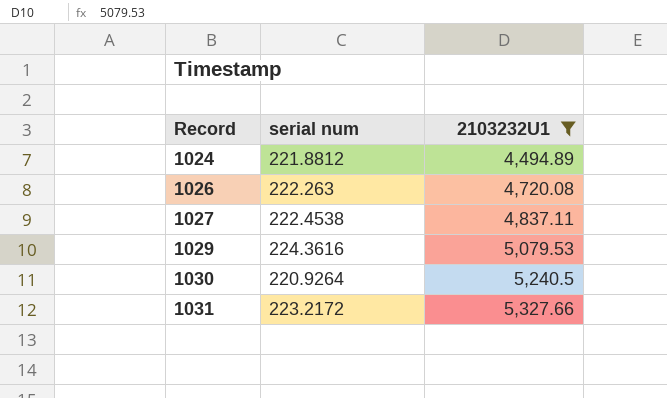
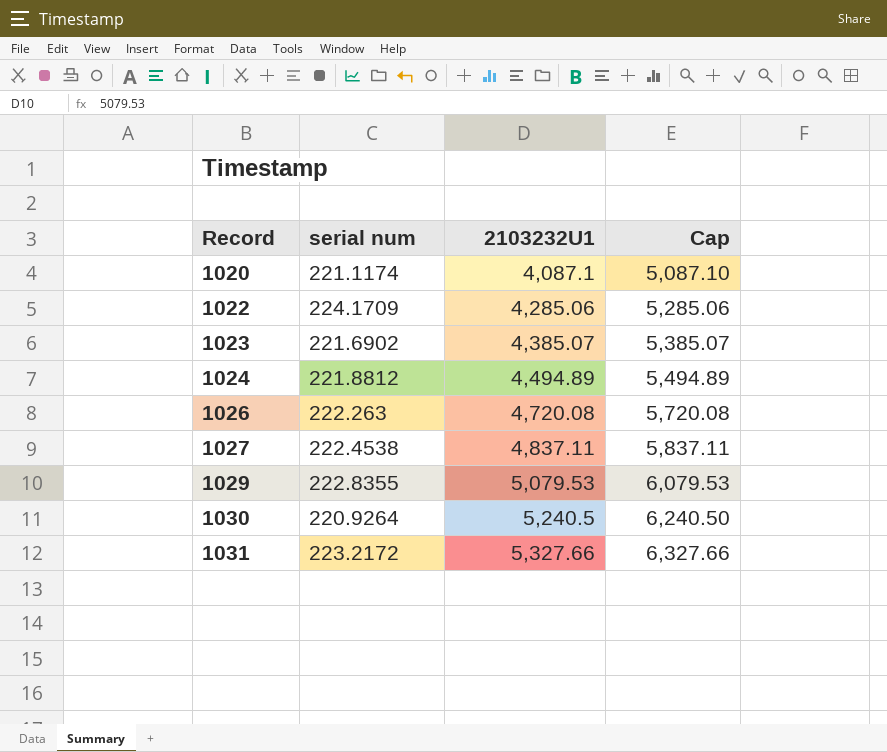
filter: 2103232U1 >= 4,494.89 -> none
column Cap | formula: none -> [2103232U1] + 1000
1029 | serial num: 224.3616 -> 222.8355

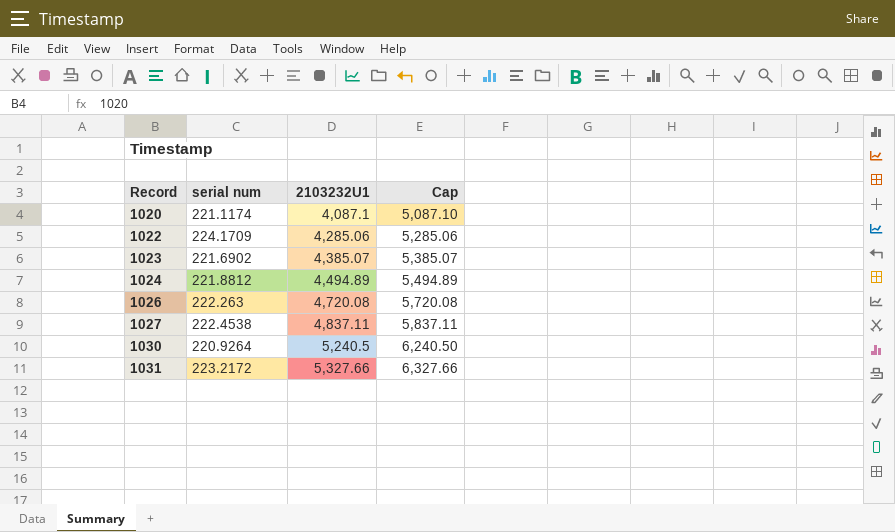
row 1029: 222.8355 | 5,079.53 | 6,079.53 -> none

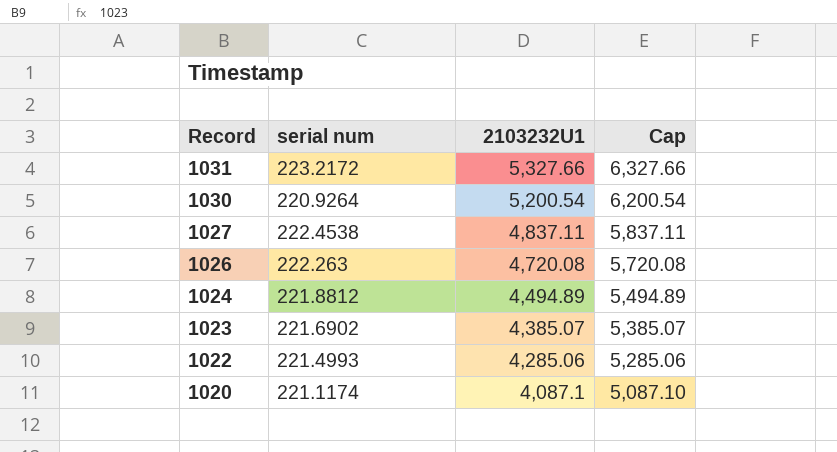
row order: Record ascending -> Record descending
1030 | 2103232U1: 5,240.5 -> 5,200.54
1030 | Cap: 6,240.50 -> 6,200.54
1022 | serial num: 224.1709 -> 221.4993

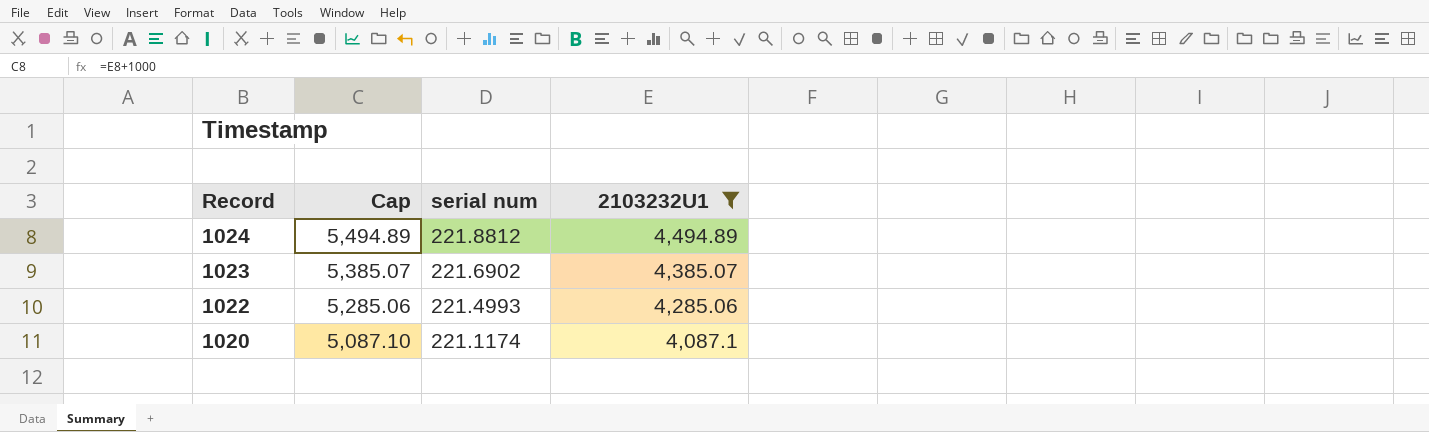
filter: none -> 2103232U1 <= 4,494.89
column Cap | position: 4 -> 2

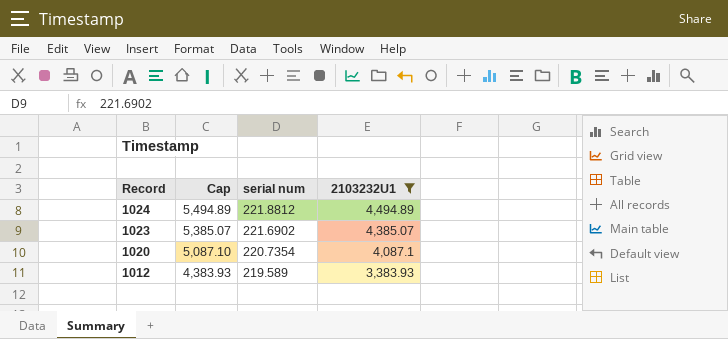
row 1022: 5,285.06 | 221.4993 | 4,285.06 -> none
1020 | serial num: 221.1174 -> 220.7354
row 1012: none -> 4,383.93 | 219.589 | 3,383.93

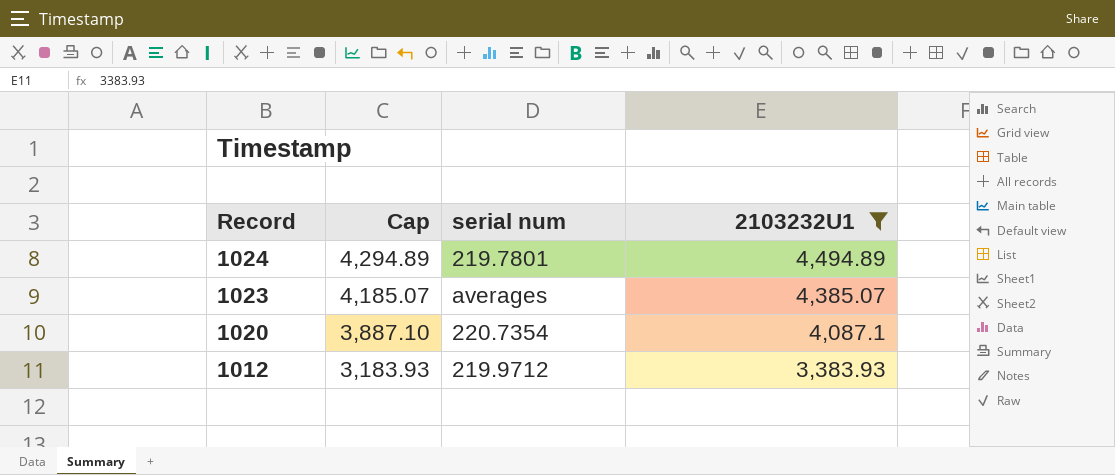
column Cap | formula: [2103232U1] + 1000 -> [2103232U1] - 200
1024 | serial num: 221.8812 -> 219.7801
1023 | serial num: 221.6902 -> averages
1012 | serial num: 219.589 -> 219.9712

